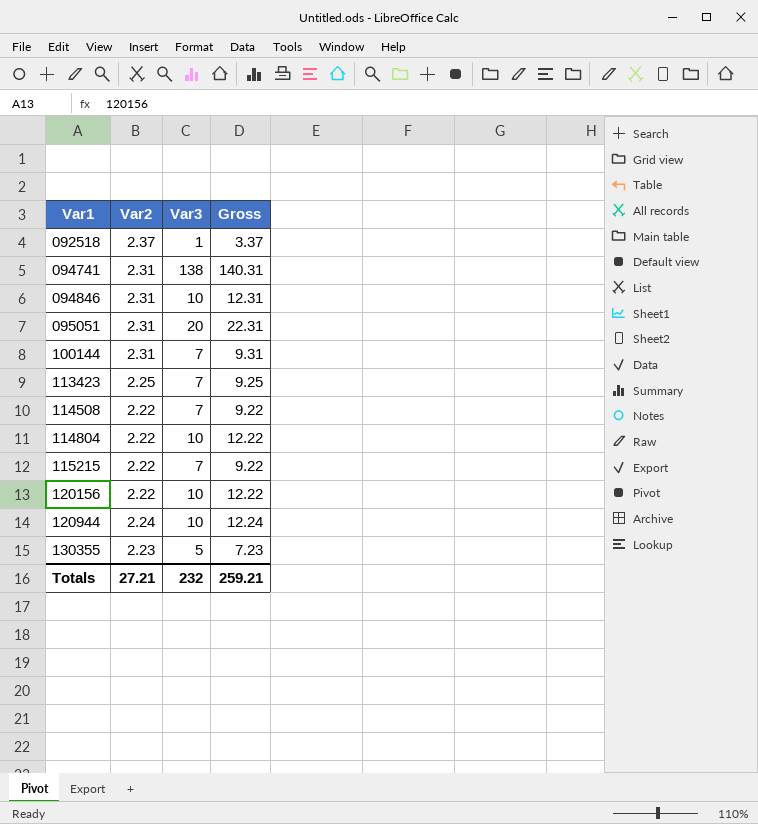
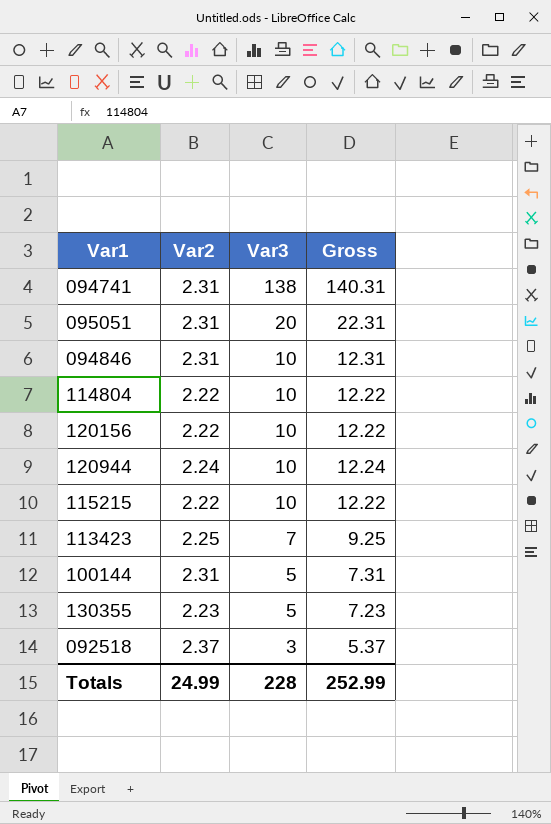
row order: Var1 ascending -> Var3 descending
row 114508: 2.22 | 7 | 9.22 -> none
115215 | Var3: 7 -> 10
115215 | Gross: 9.22 -> 12.22
100144 | Var3: 7 -> 5
100144 | Gross: 9.31 -> 7.31
092518 | Var3: 1 -> 3
092518 | Gross: 3.37 -> 5.37
Totals | Var2: 27.21 -> 24.99
Totals | Var3: 232 -> 228
Totals | Gross: 259.21 -> 252.99

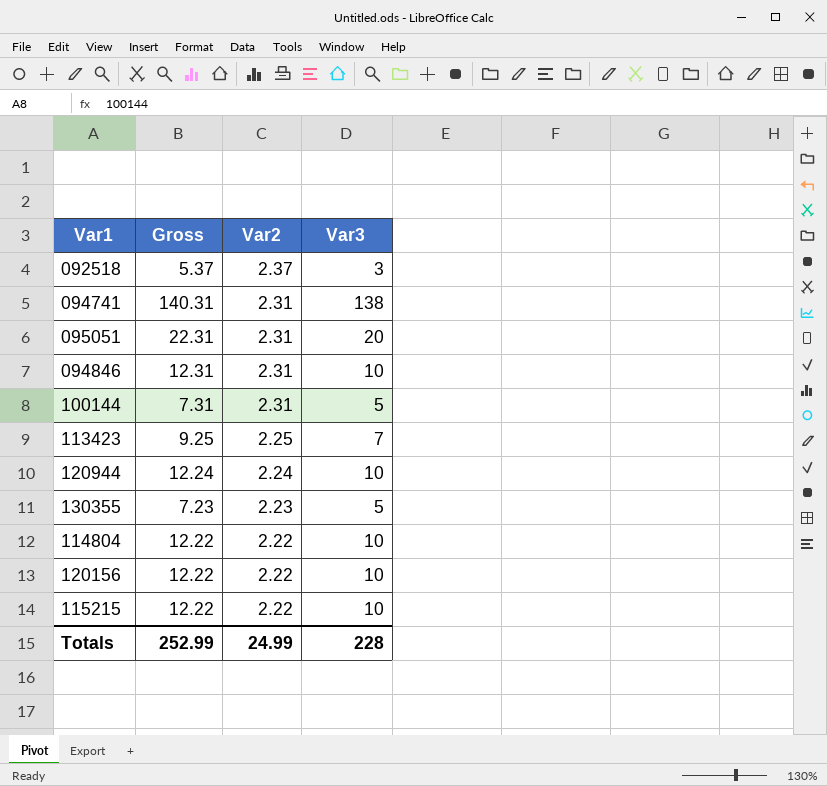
row order: Var3 descending -> Var2 descending
column Gross | position: 4 -> 2

